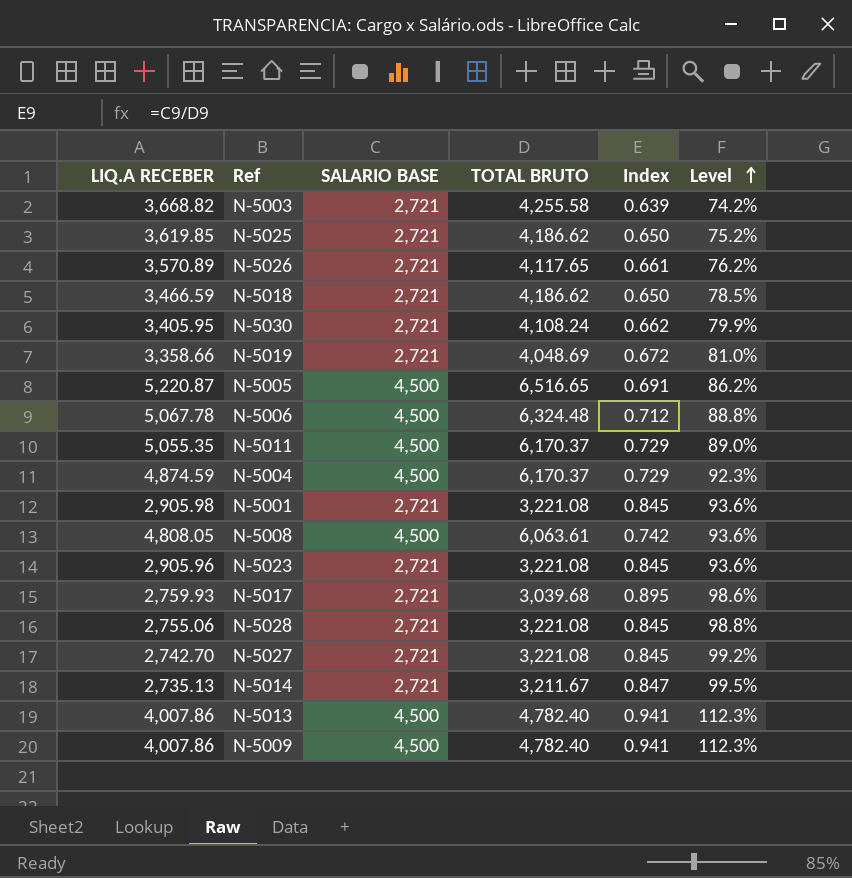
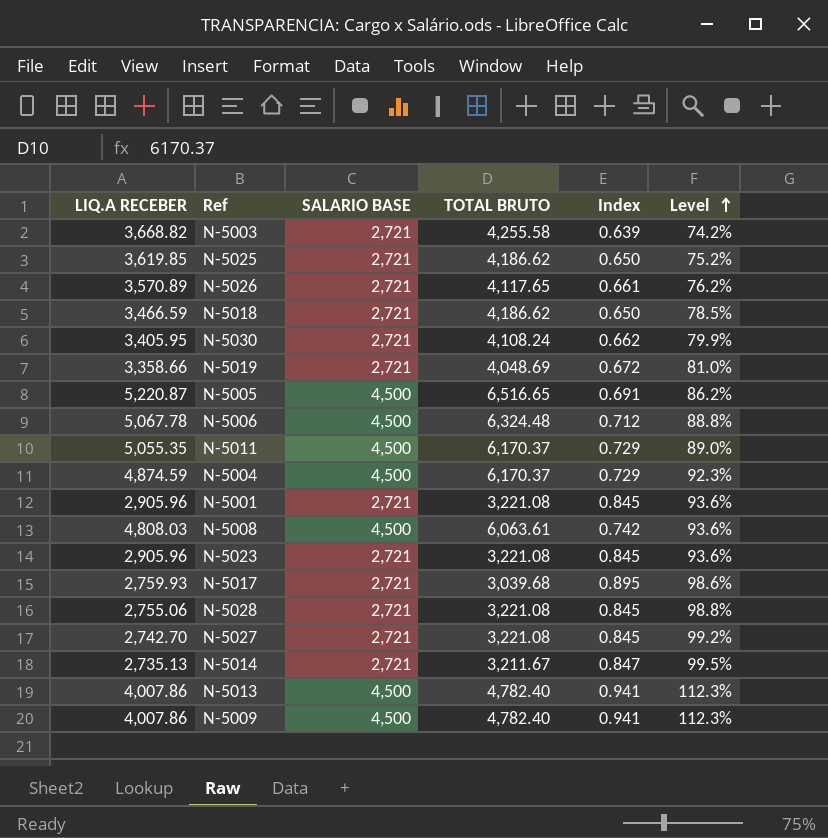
N-5001 | LIQ.A RECEBER: 2,905.98 -> 2,905.96
N-5008 | LIQ.A RECEBER: 4,808.05 -> 4,808.03

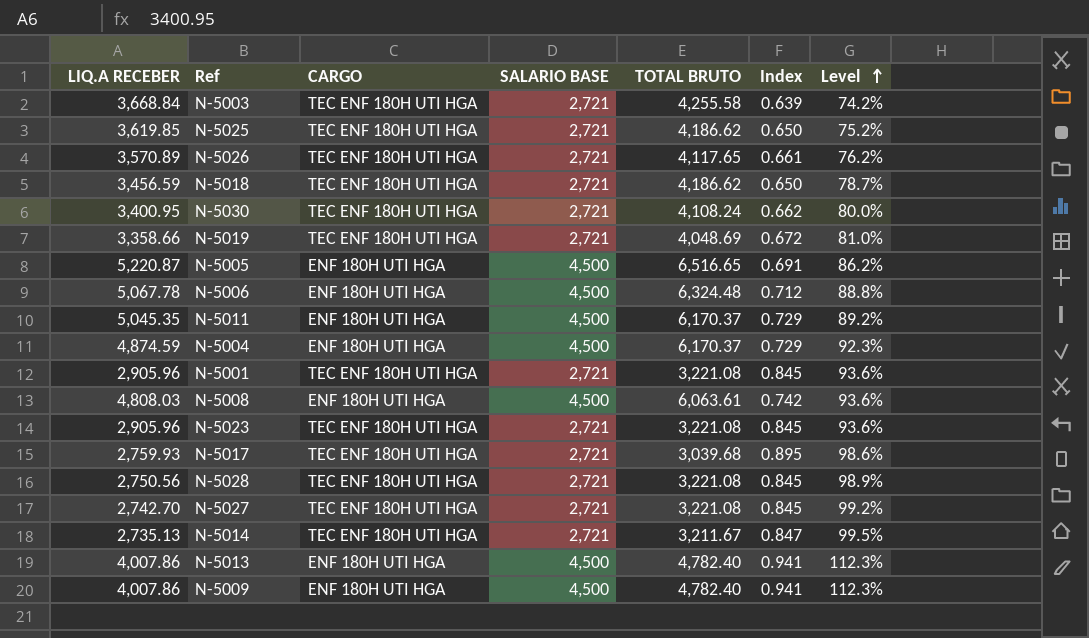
column CARGO | position: none -> 3
N-5003 | LIQ.A RECEBER: 3,668.82 -> 3,668.84
N-5018 | LIQ.A RECEBER: 3,466.59 -> 3,456.59
N-5018 | Level: 78.5% -> 78.7%
N-5030 | LIQ.A RECEBER: 3,405.95 -> 3,400.95
N-5030 | Level: 79.9% -> 80.0%
N-5011 | LIQ.A RECEBER: 5,055.35 -> 5,045.35
N-5011 | Level: 89.0% -> 89.2%
N-5028 | LIQ.A RECEBER: 2,755.06 -> 2,750.56
N-5028 | Level: 98.8% -> 98.9%

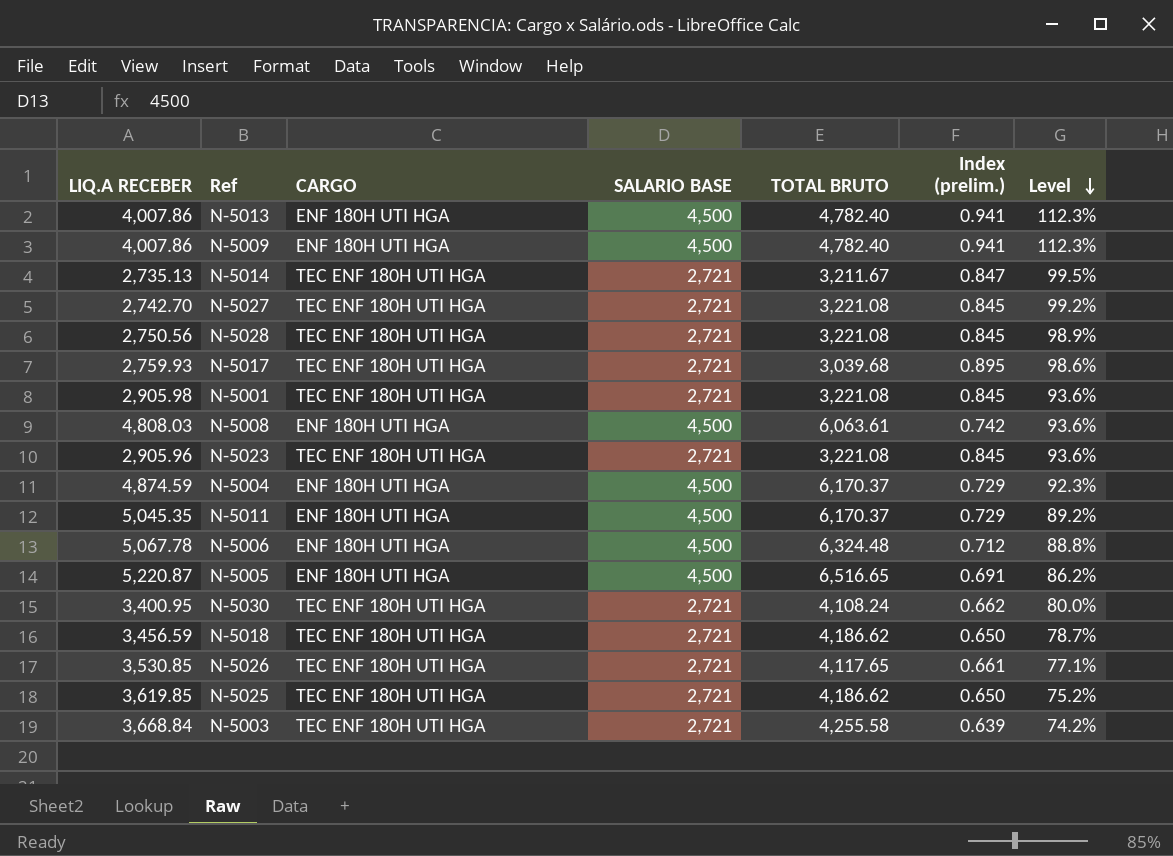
row order: Level ascending -> Level descending
column name: Index -> Index (prelim.)
row N-5019: 3,358.66 | TEC ENF 180H UTI HGA | 2,721 | 4,048.69 | 0.672 | 81.0% -> none
N-5001 | LIQ.A RECEBER: 2,905.96 -> 2,905.98
N-5026 | LIQ.A RECEBER: 3,570.89 -> 3,530.85
N-5026 | Level: 76.2% -> 77.1%

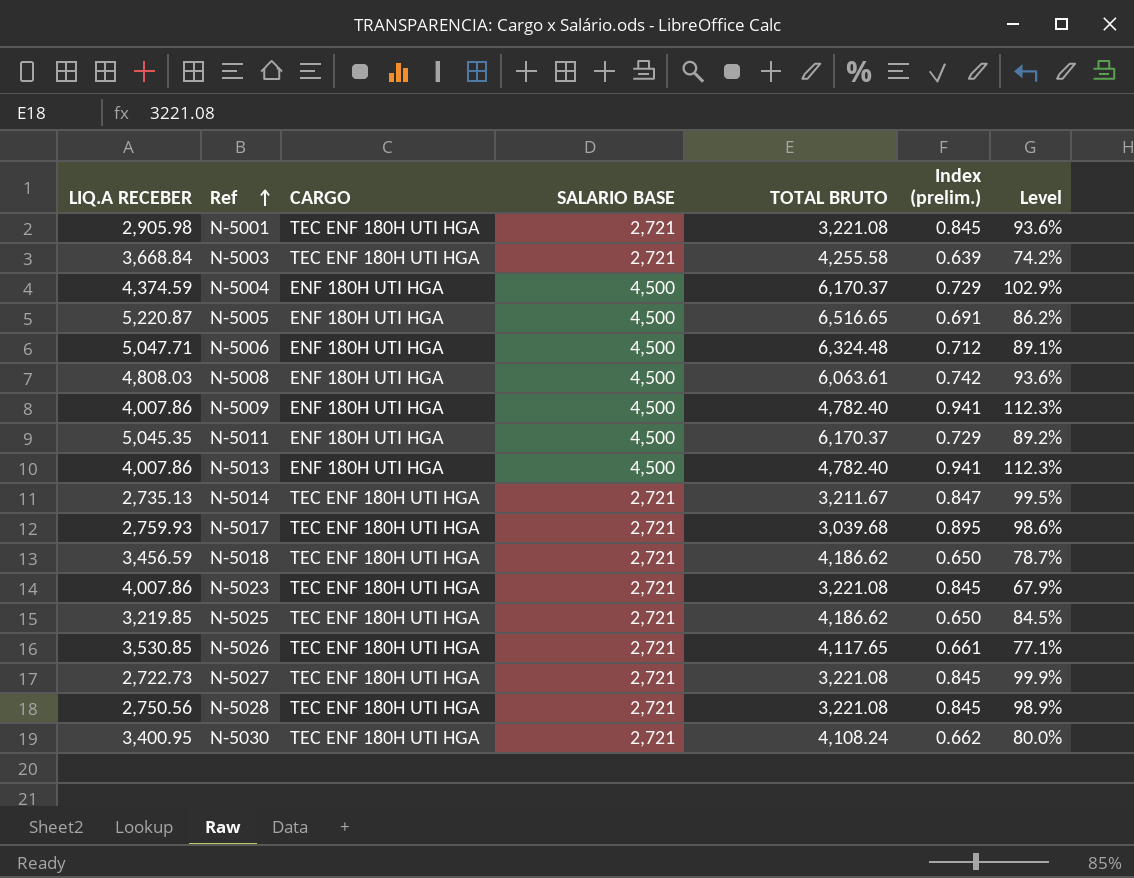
row order: Level descending -> Ref ascending
N-5004 | LIQ.A RECEBER: 4,874.59 -> 4,374.59
N-5004 | Level: 92.3% -> 102.9%
N-5006 | LIQ.A RECEBER: 5,067.78 -> 5,047.71
N-5006 | Level: 88.8% -> 89.1%
N-5023 | LIQ.A RECEBER: 2,905.96 -> 4,007.86
N-5023 | Level: 93.6% -> 67.9%
N-5025 | LIQ.A RECEBER: 3,619.85 -> 3,219.85
N-5025 | Level: 75.2% -> 84.5%
N-5027 | LIQ.A RECEBER: 2,742.70 -> 2,722.73
N-5027 | Level: 99.2% -> 99.9%

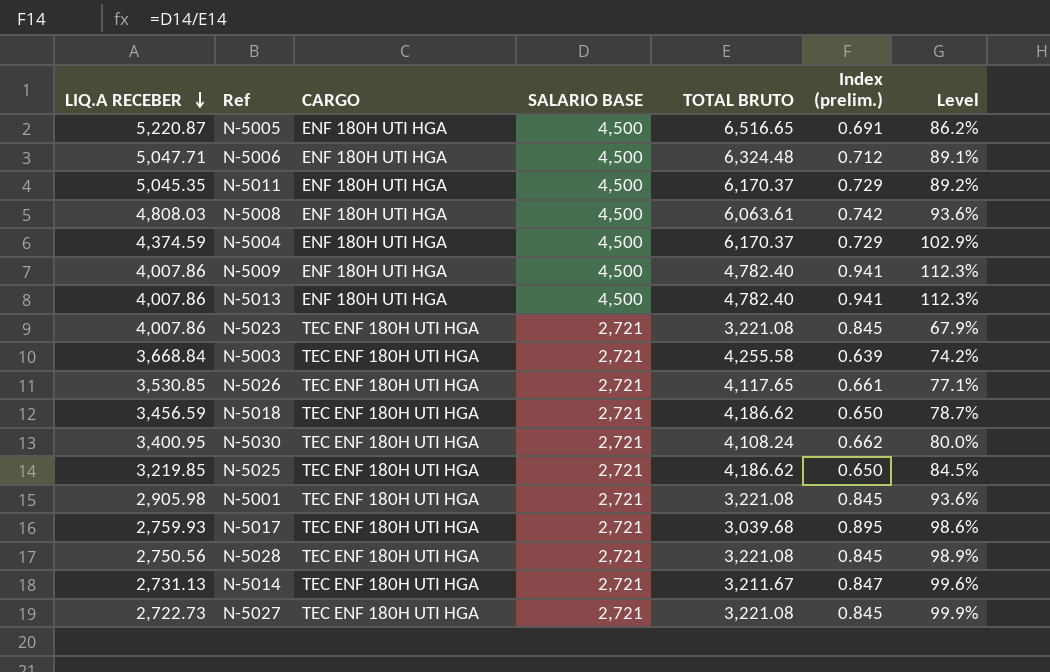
row order: Ref ascending -> LIQ.A RECEBER descending
N-5014 | LIQ.A RECEBER: 2,735.13 -> 2,731.13
N-5014 | Level: 99.5% -> 99.6%

